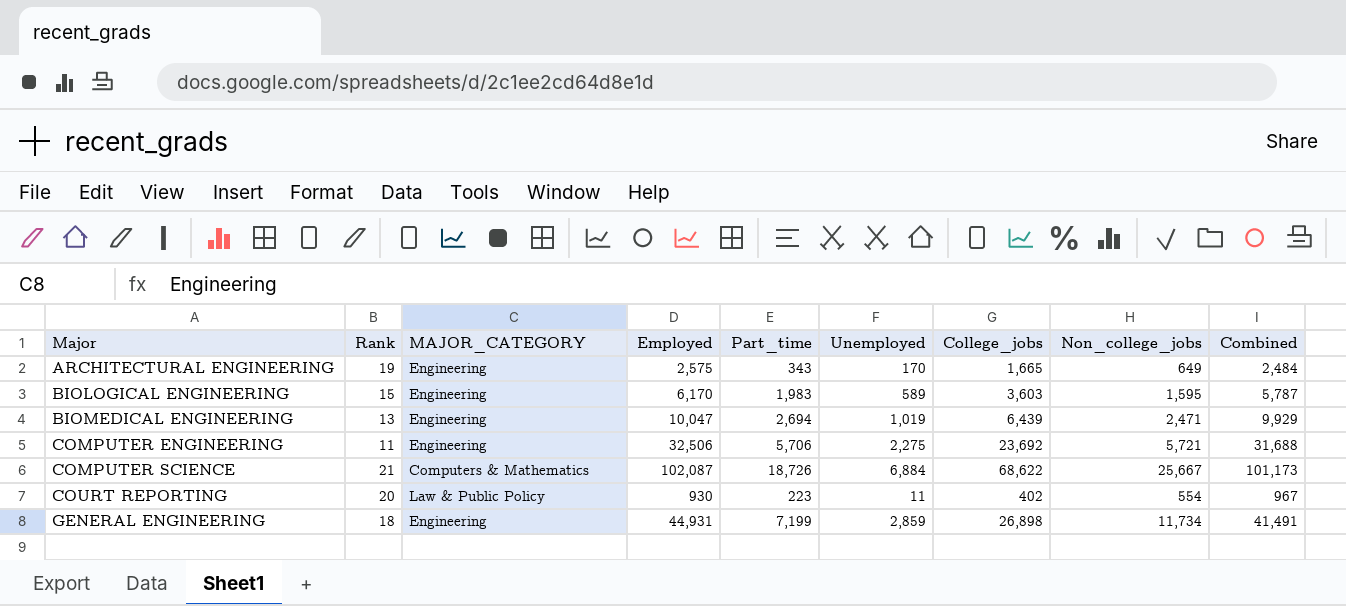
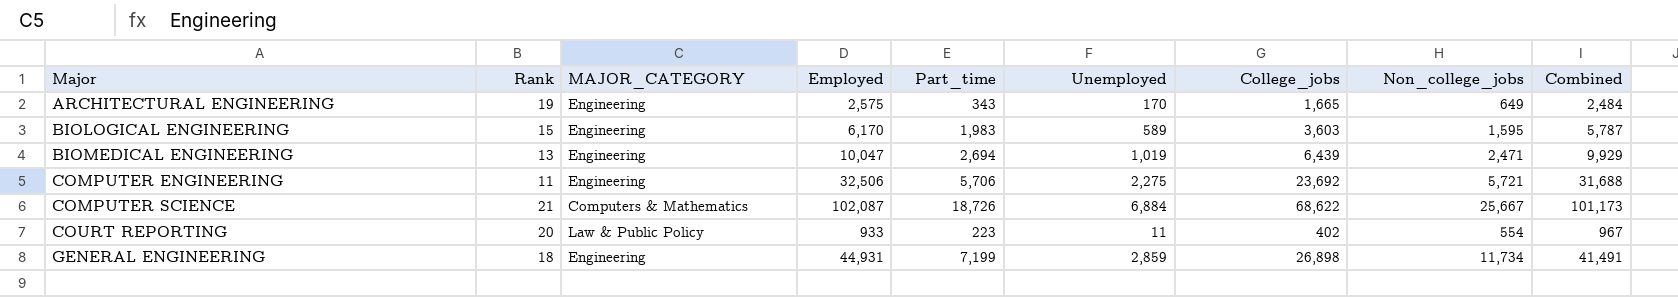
COURT REPORTING | Employed: 930 -> 933

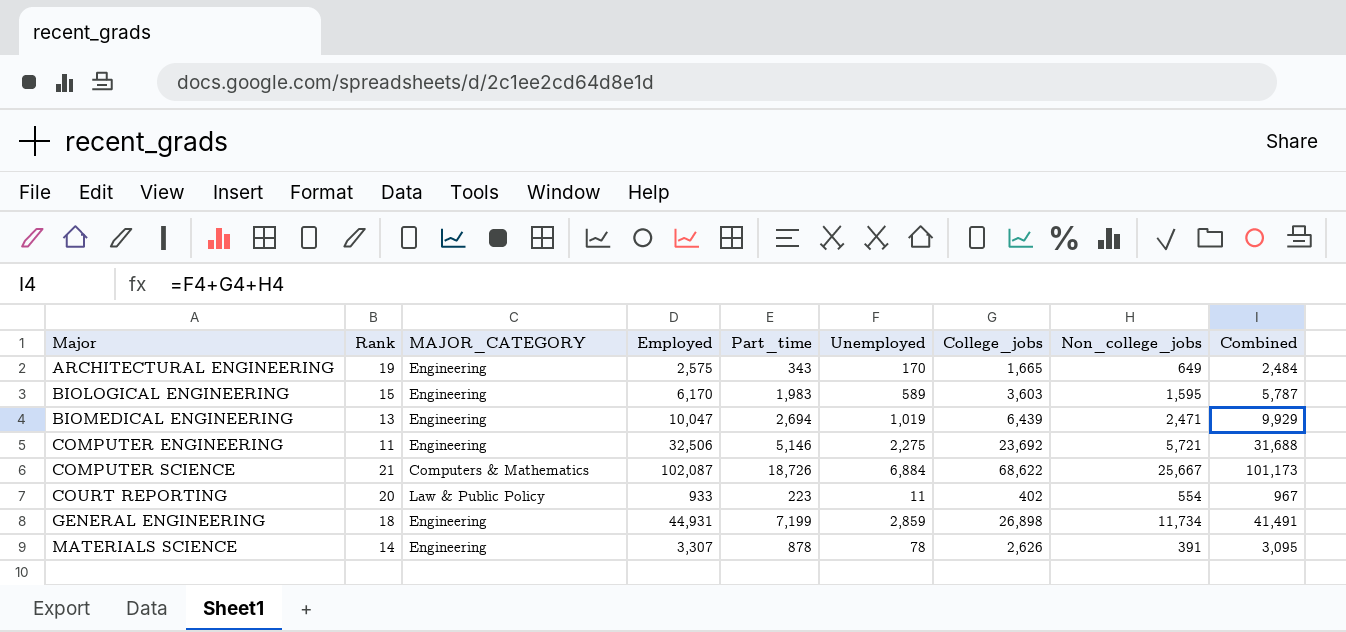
COMPUTER ENGINEERING | Part_time: 5,706 -> 5,146
row MATERIALS SCIENCE: none -> 14 | Engineering | 3,307 | 878 | 78 | 2,626 | 391 | 3,095

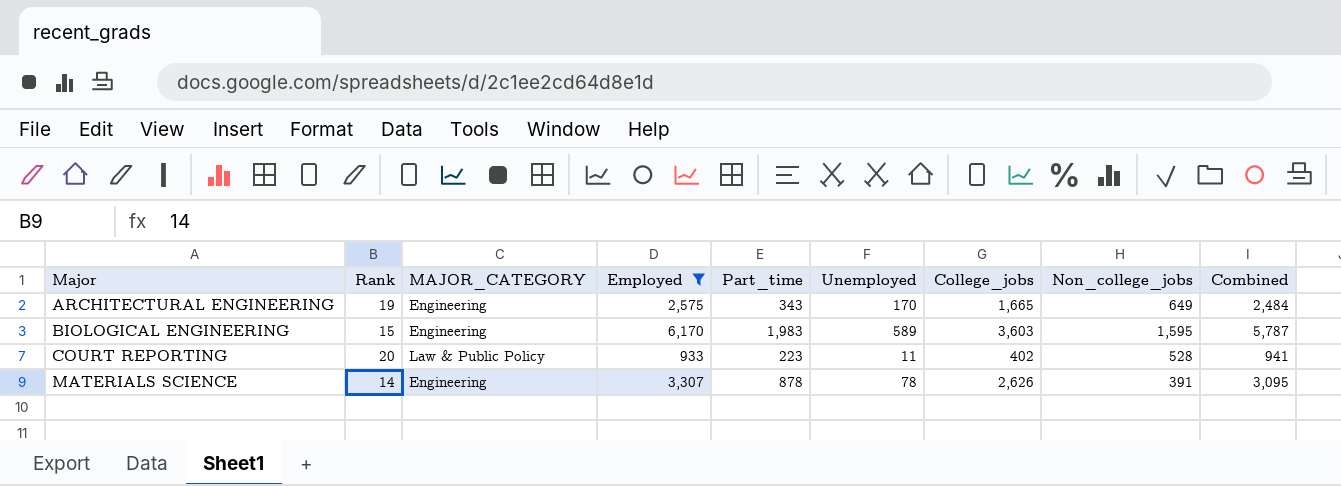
filter: none -> Employed <= 6,170
COURT REPORTING | Non_college_jobs: 554 -> 528
COURT REPORTING | Combined: 967 -> 941

